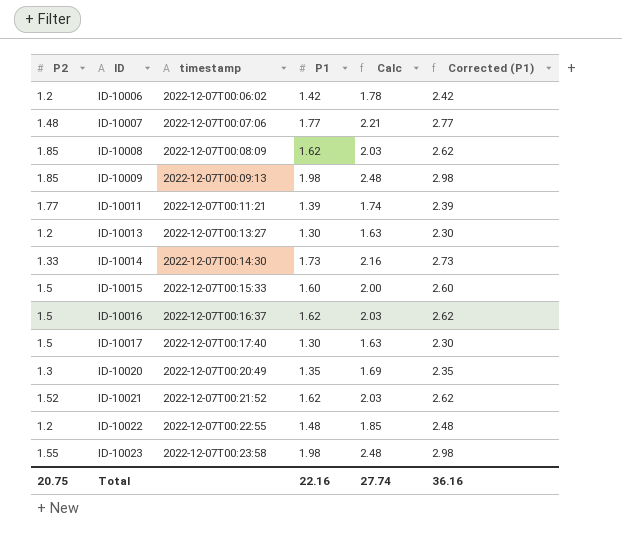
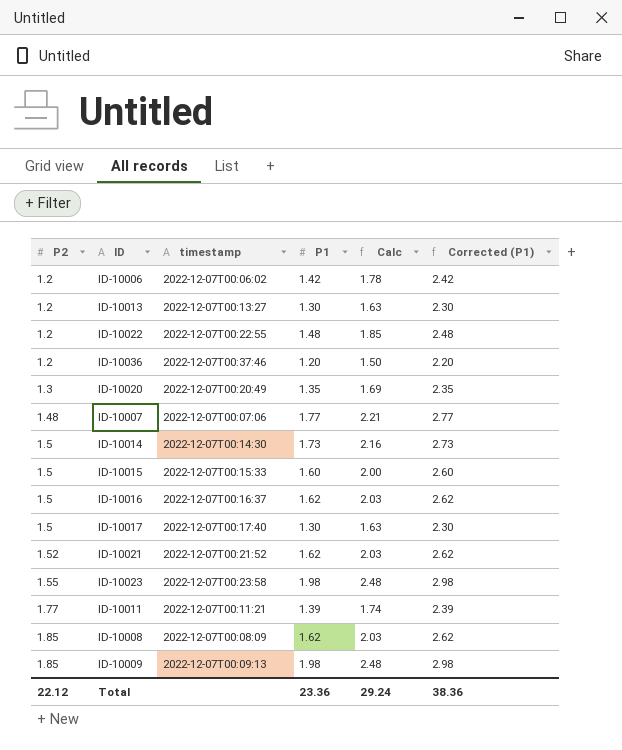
row order: ID ascending -> P2 ascending
row ID-10036: none -> 1.2 | 2022-12-07T00:37:46 | 1.20 | 1.50 | 2.20
ID-10014 | P2: 1.33 -> 1.5
Total | P2: 20.75 -> 22.12
Total | P1: 22.16 -> 23.36
Total | Calc: 27.74 -> 29.24
Total | Corrected (P1): 36.16 -> 38.36

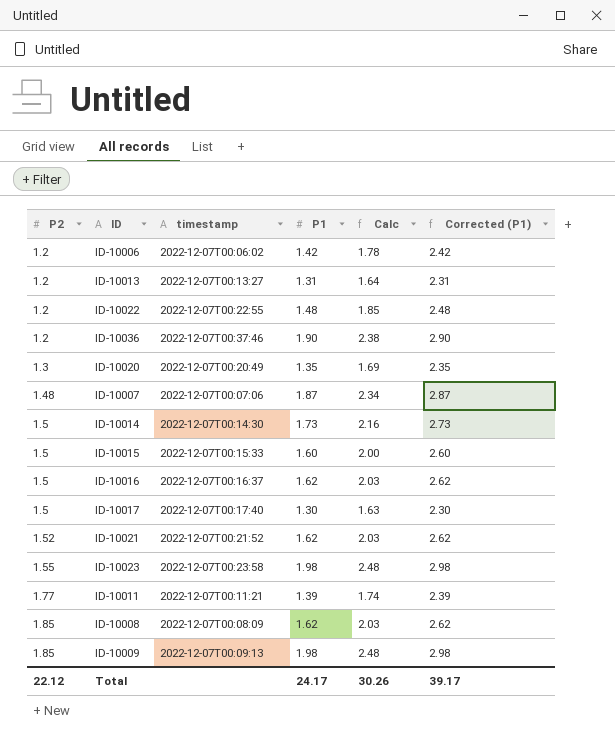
ID-10013 | P1: 1.30 -> 1.31
ID-10013 | Calc: 1.63 -> 1.64
ID-10013 | Corrected (P1): 2.30 -> 2.31
ID-10036 | P1: 1.20 -> 1.90
ID-10036 | Calc: 1.50 -> 2.38
ID-10036 | Corrected (P1): 2.20 -> 2.90
ID-10007 | P1: 1.77 -> 1.87
ID-10007 | Calc: 2.21 -> 2.34
ID-10007 | Corrected (P1): 2.77 -> 2.87
Total | P1: 23.36 -> 24.17
Total | Calc: 29.24 -> 30.26
Total | Corrected (P1): 38.36 -> 39.17

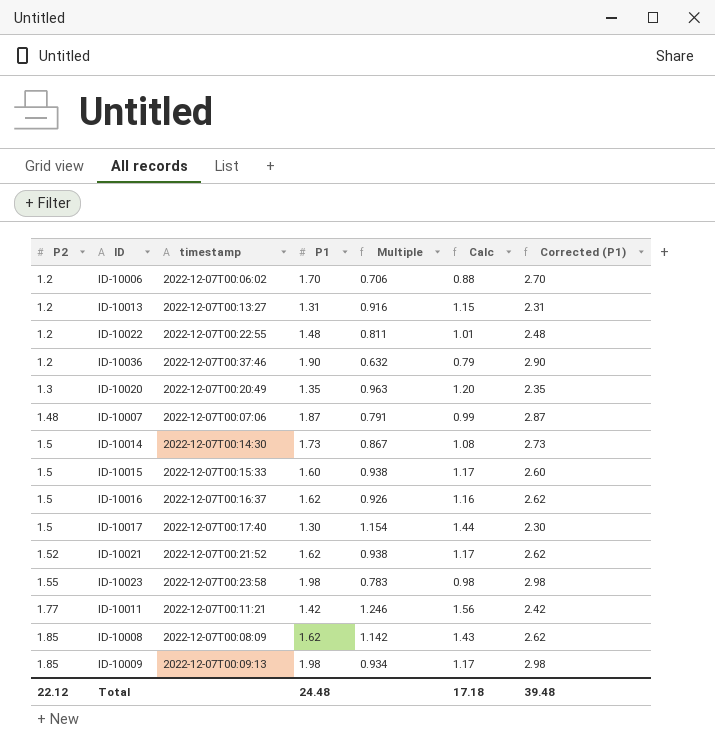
column Multiple | formula: none -> [P2] / [P1]
column Calc | formula: [P1] * 1.25 -> [Multiple] * 1.25
ID-10006 | P1: 1.42 -> 1.70
ID-10006 | Corrected (P1): 2.42 -> 2.70
ID-10011 | P1: 1.39 -> 1.42
ID-10011 | Corrected (P1): 2.39 -> 2.42
Total | P1: 24.17 -> 24.48
Total | Calc: 30.26 -> 17.18
Total | Corrected (P1): 39.17 -> 39.48

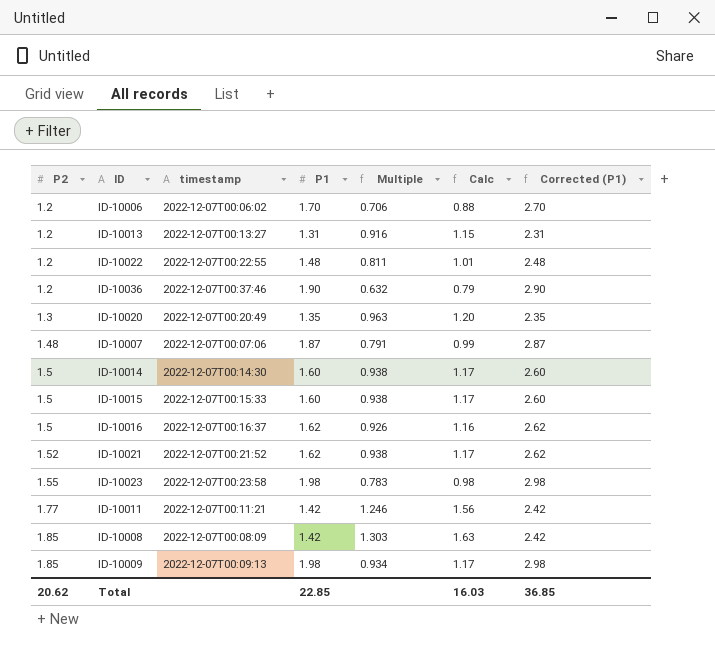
row ID-10017: 1.5 | 2022-12-07T00:17:40 | 1.30 | 1.154 | 1.44 | 2.30 -> none
ID-10014 | P1: 1.73 -> 1.60
ID-10014 | Multiple: 0.867 -> 0.938
ID-10014 | Calc: 1.08 -> 1.17
ID-10014 | Corrected (P1): 2.73 -> 2.60
ID-10008 | P1: 1.62 -> 1.42
ID-10008 | Multiple: 1.142 -> 1.303
ID-10008 | Calc: 1.43 -> 1.63
ID-10008 | Corrected (P1): 2.62 -> 2.42
Total | P2: 22.12 -> 20.62
Total | P1: 24.48 -> 22.85
Total | Calc: 17.18 -> 16.03
Total | Corrected (P1): 39.48 -> 36.85

